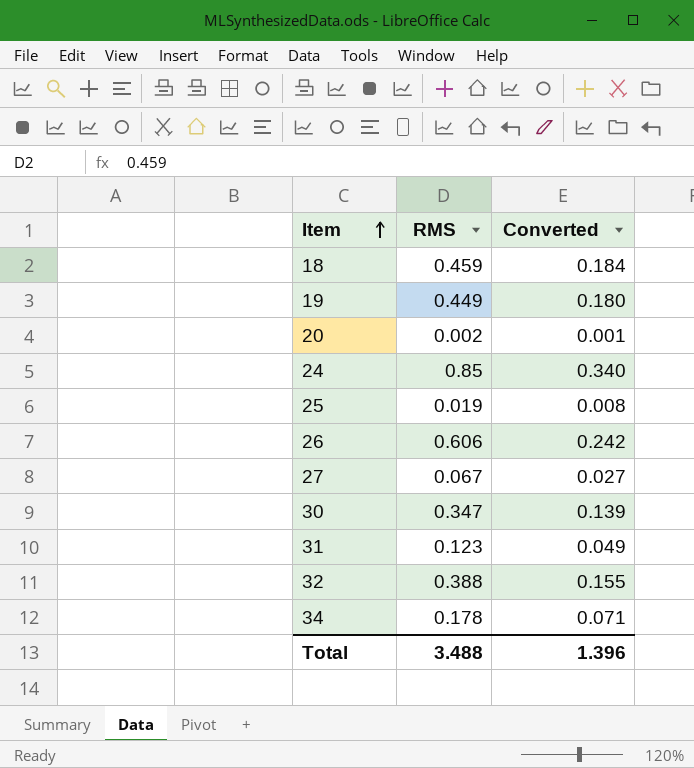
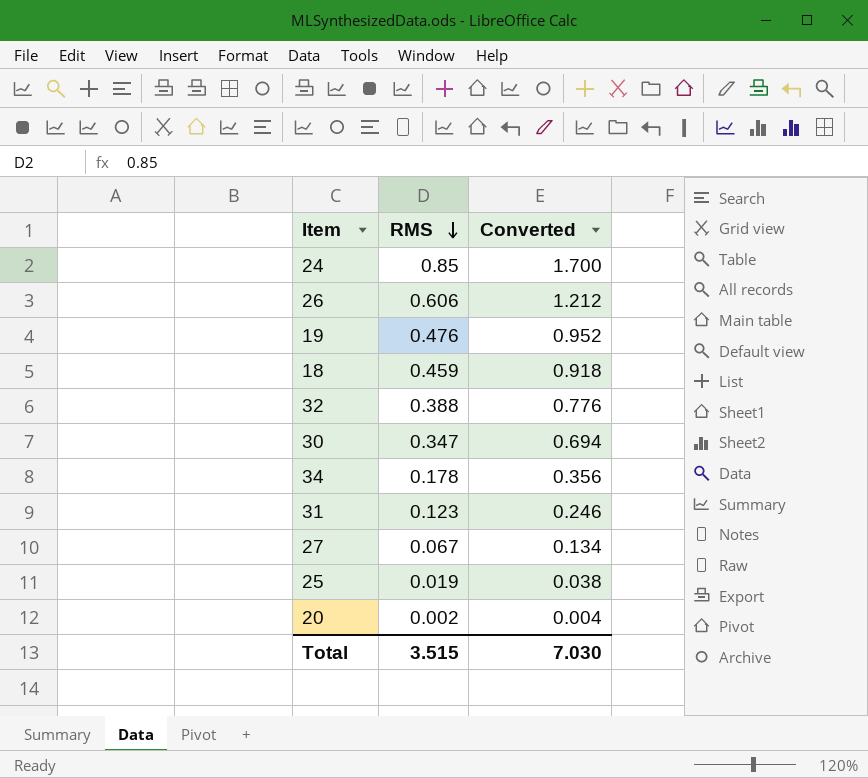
row order: Item ascending -> RMS descending
column Converted | formula: [RMS] * 0.4 -> [RMS] * 2
19 | RMS: 0.449 -> 0.476
Total | RMS: 3.488 -> 3.515
Total | Converted: 1.396 -> 7.030

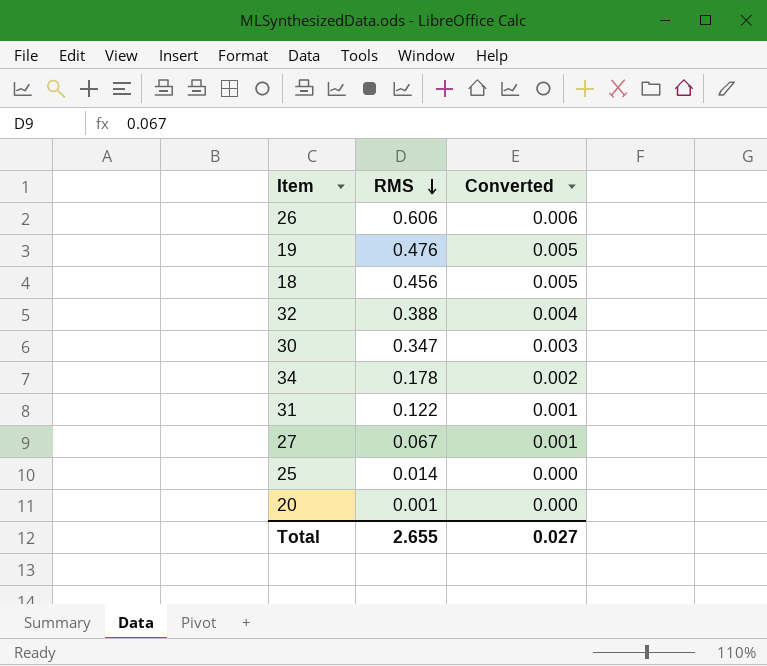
column Converted | formula: [RMS] * 2 -> [RMS] * 0.01
row 24: 0.85 | 1.700 -> none
18 | RMS: 0.459 -> 0.456
31 | RMS: 0.123 -> 0.122
25 | RMS: 0.019 -> 0.014
20 | RMS: 0.002 -> 0.001
Total | RMS: 3.515 -> 2.655
Total | Converted: 7.030 -> 0.027

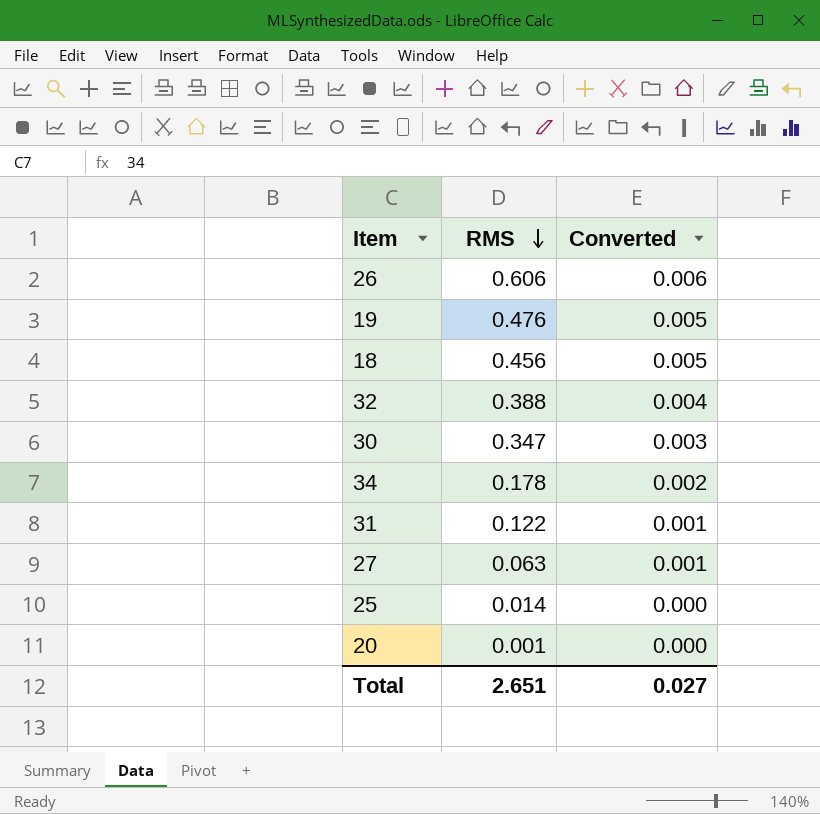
27 | RMS: 0.067 -> 0.063
Total | RMS: 2.655 -> 2.651

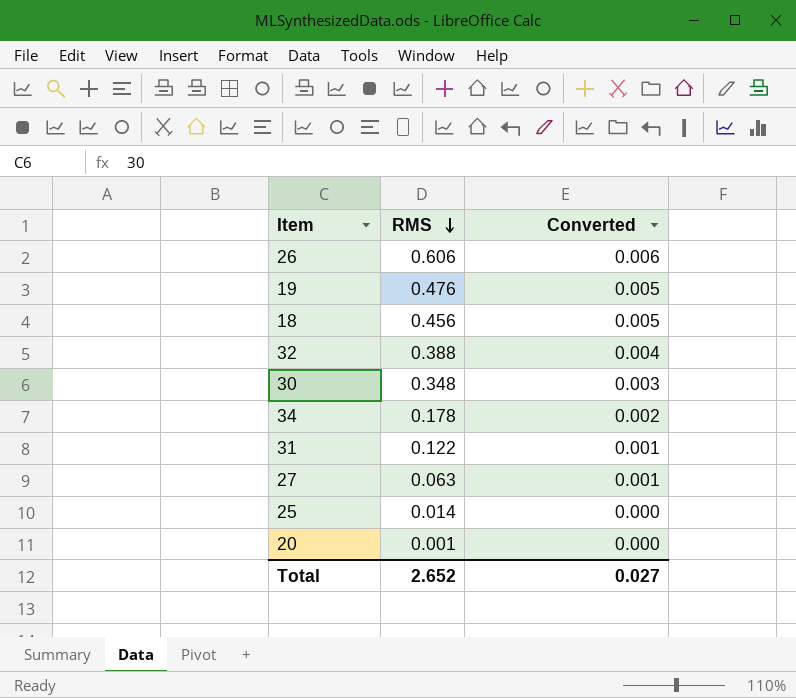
30 | RMS: 0.347 -> 0.348
Total | RMS: 2.651 -> 2.652

